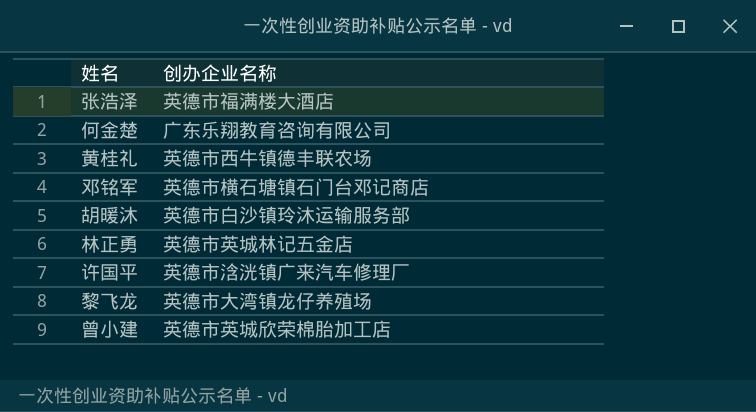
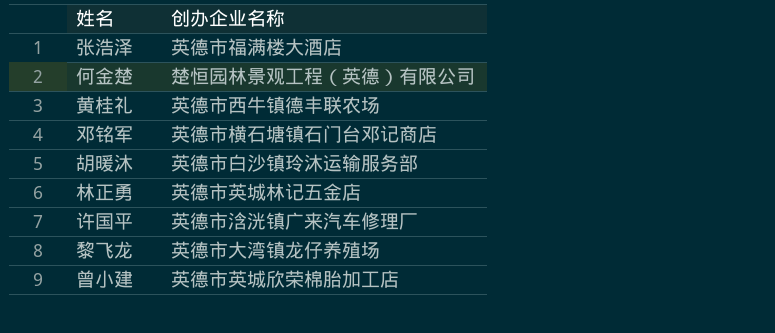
何金楚 | 创办企业名称: 广东乐翔教育咨询有限公司 -> 楚恒园林景观工程（英德）有限公司

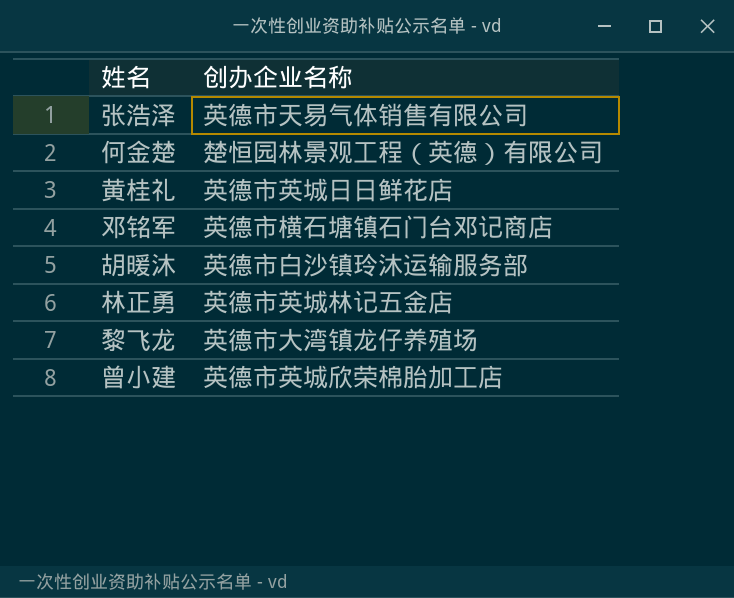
row 许国平: 英德市浛洸镇广来汽车修理厂 -> none
张浩泽 | 创办企业名称: 英德市福满楼大酒店 -> 英德市天易气体销售有限公司
黄桂礼 | 创办企业名称: 英德市西牛镇德丰联农场 -> 英德市英城日日鲜花店

